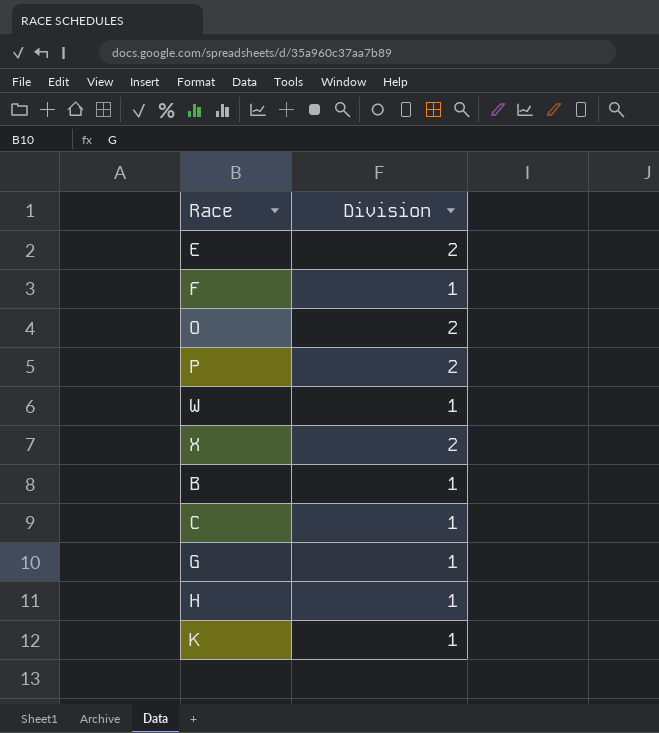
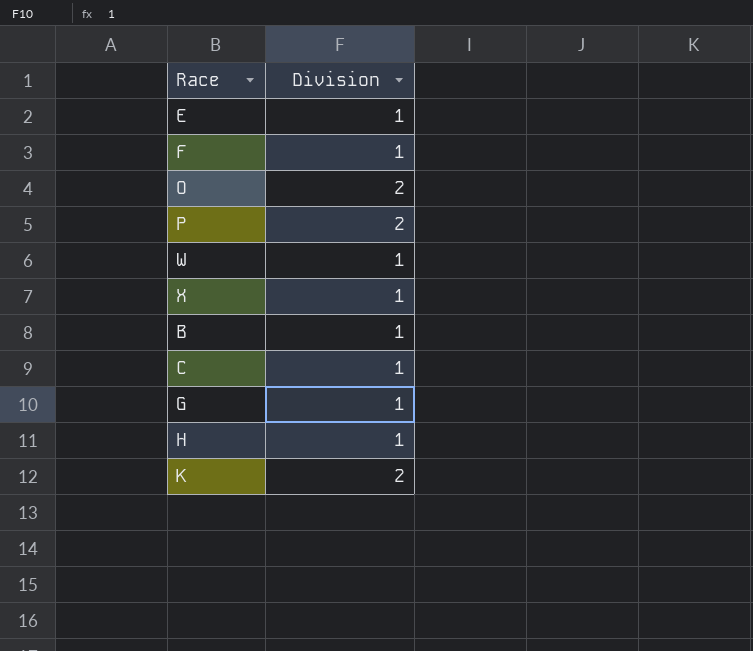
E | Division: 2 -> 1
X | Division: 2 -> 1
K | Division: 1 -> 2

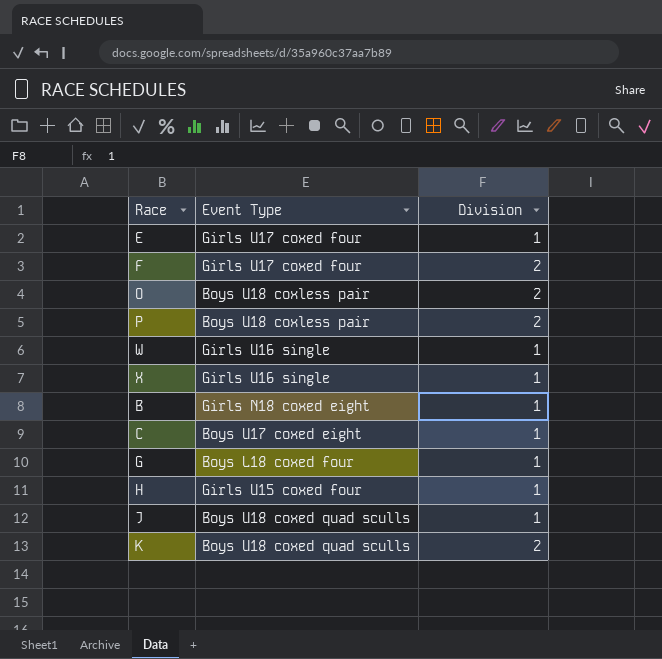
column Event Type | position: none -> 2
F | Division: 1 -> 2
row J: none -> Boys U18 coxed quad sculls | 1

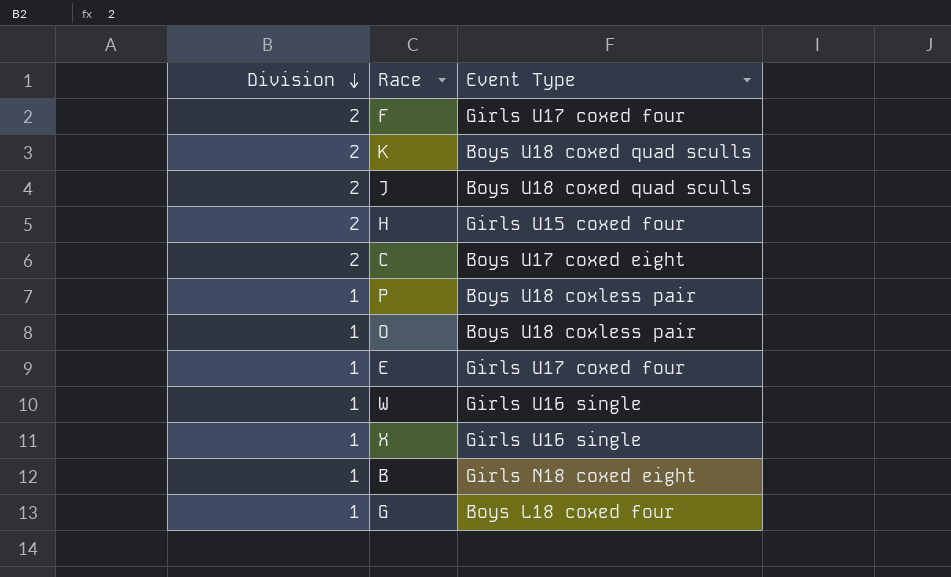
row order: none -> Division descending
column Division | position: 3 -> 1
J | Division: 1 -> 2
H | Division: 1 -> 2
C | Division: 1 -> 2
P | Division: 2 -> 1
O | Division: 2 -> 1

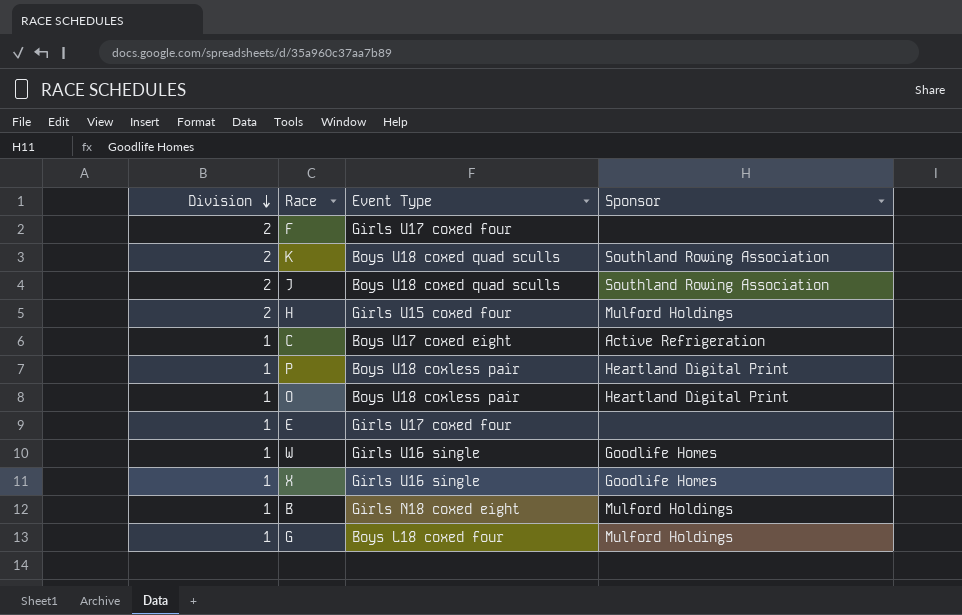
column Sponsor | position: none -> 4
C | Division: 2 -> 1

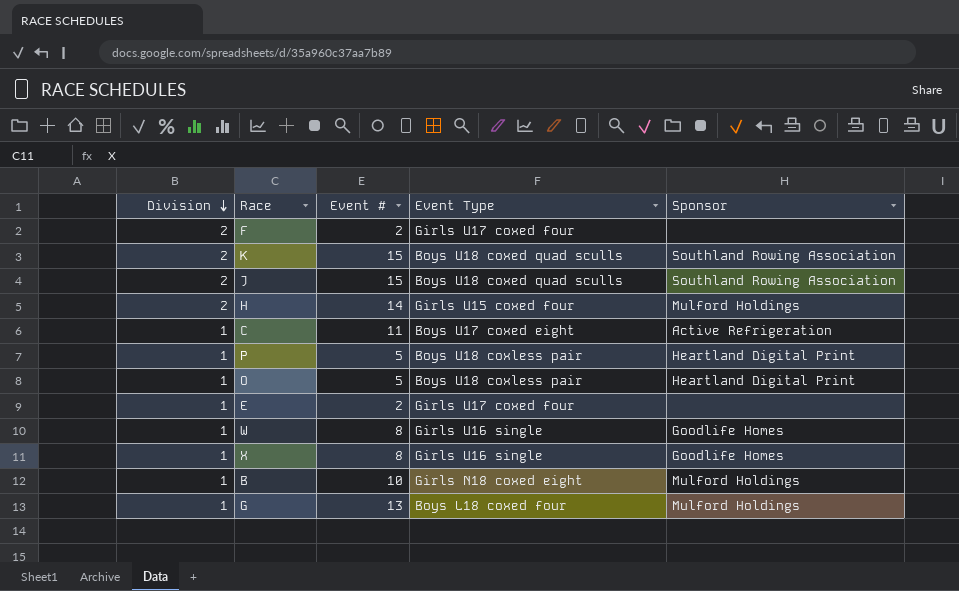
column Event # | position: none -> 3

